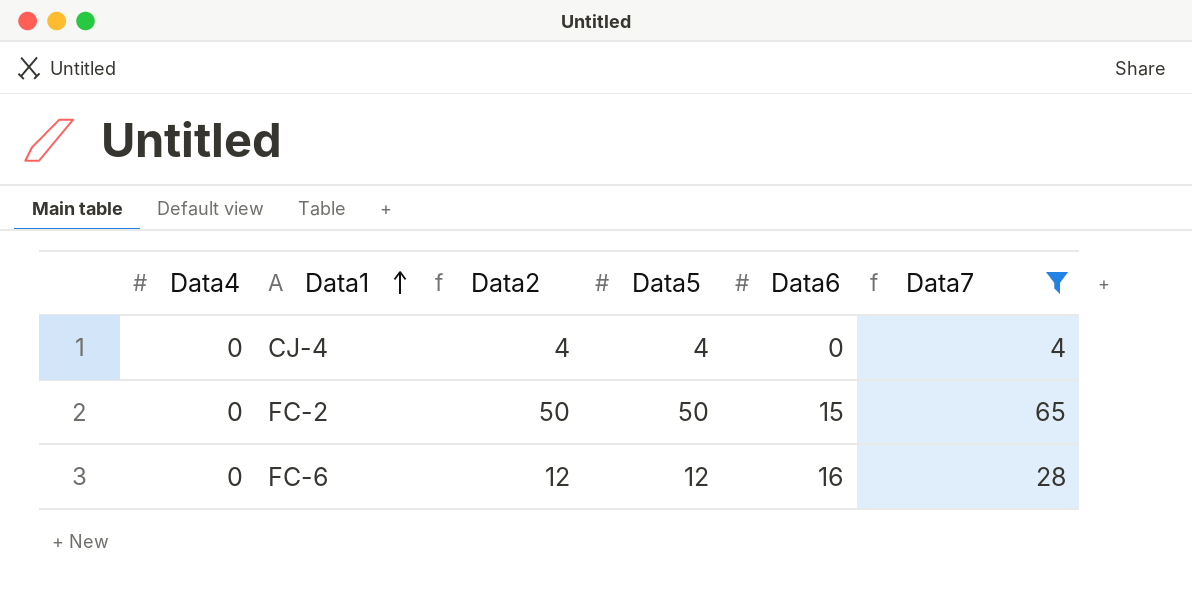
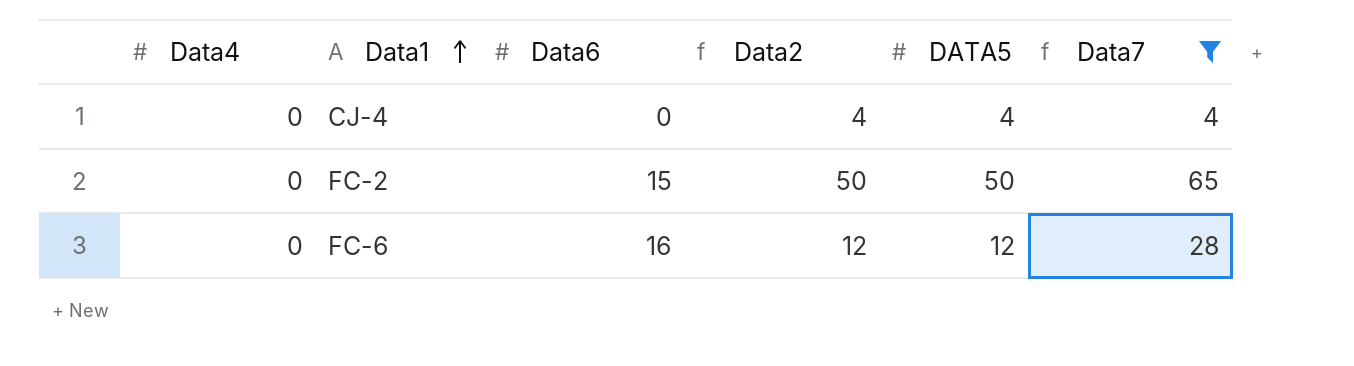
column Data6 | position: 5 -> 3
column name: Data5 -> DATA5

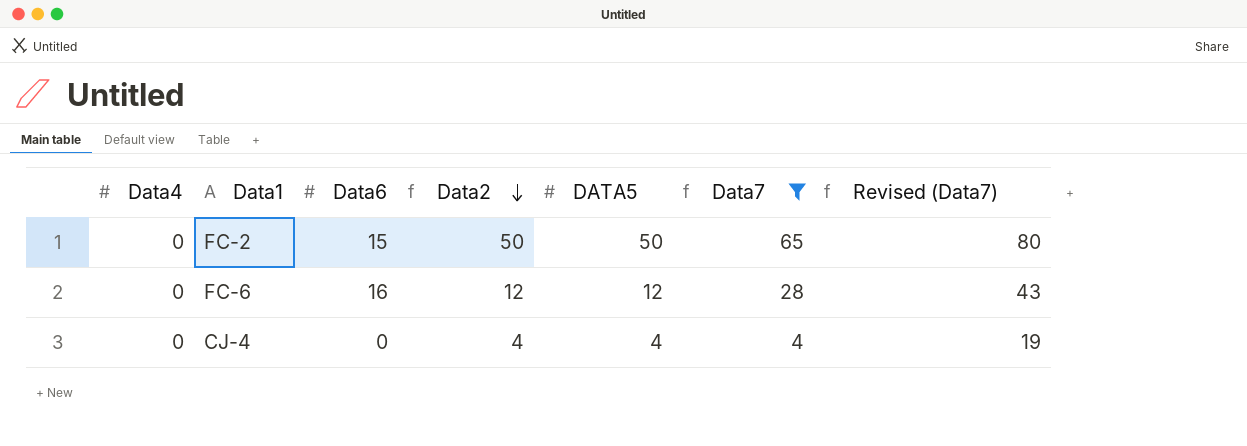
row order: Data1 ascending -> Data2 descending
column Revised (Data7) | formula: none -> [Data7] + 15

